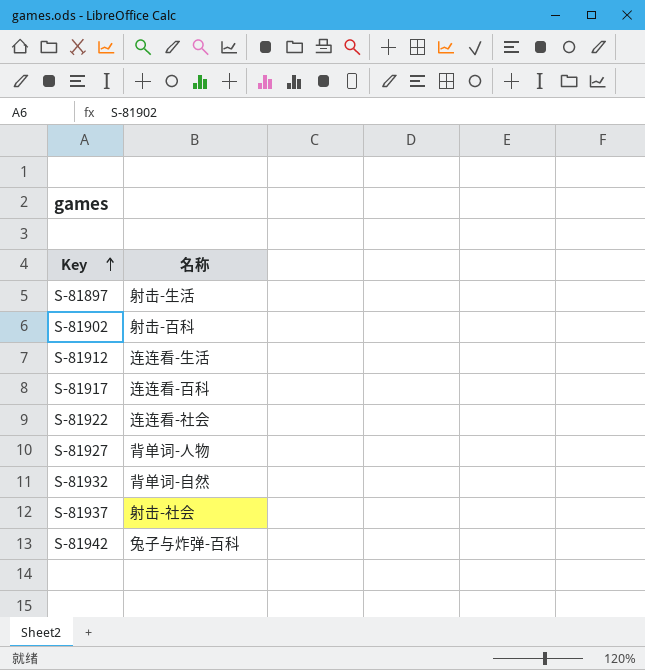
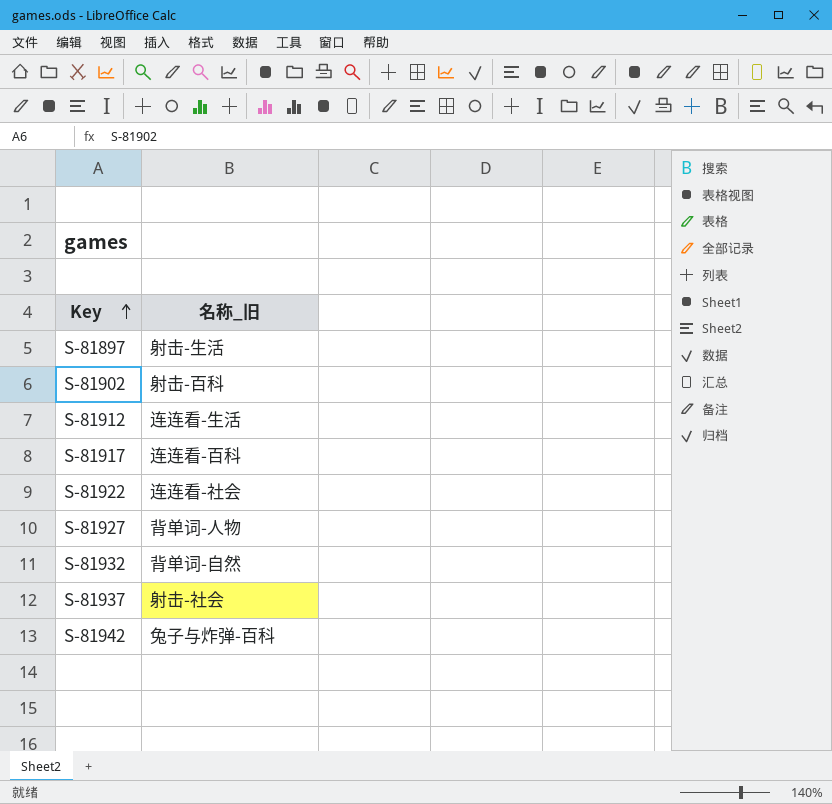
column name: 名称 -> 名称_旧

